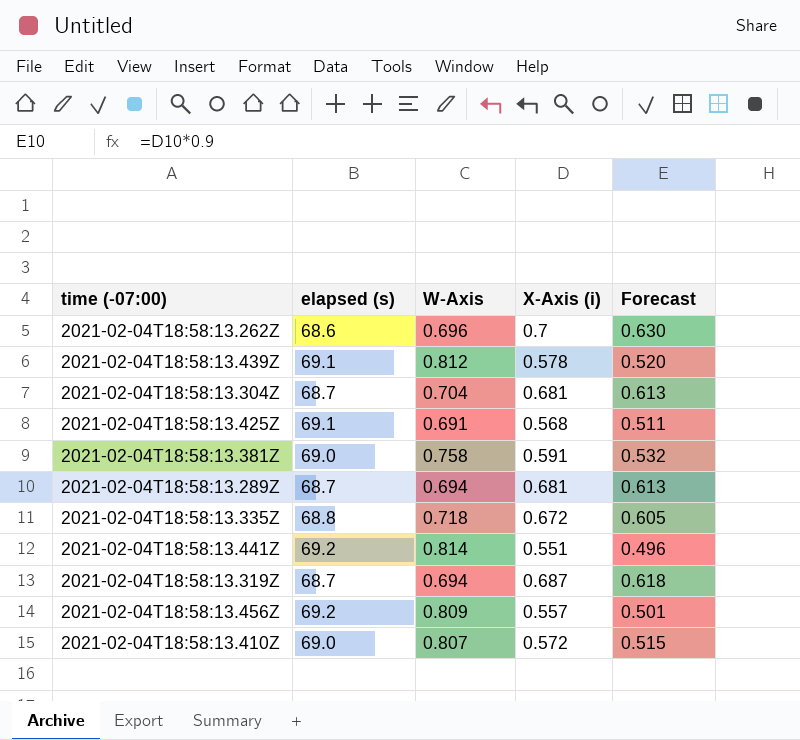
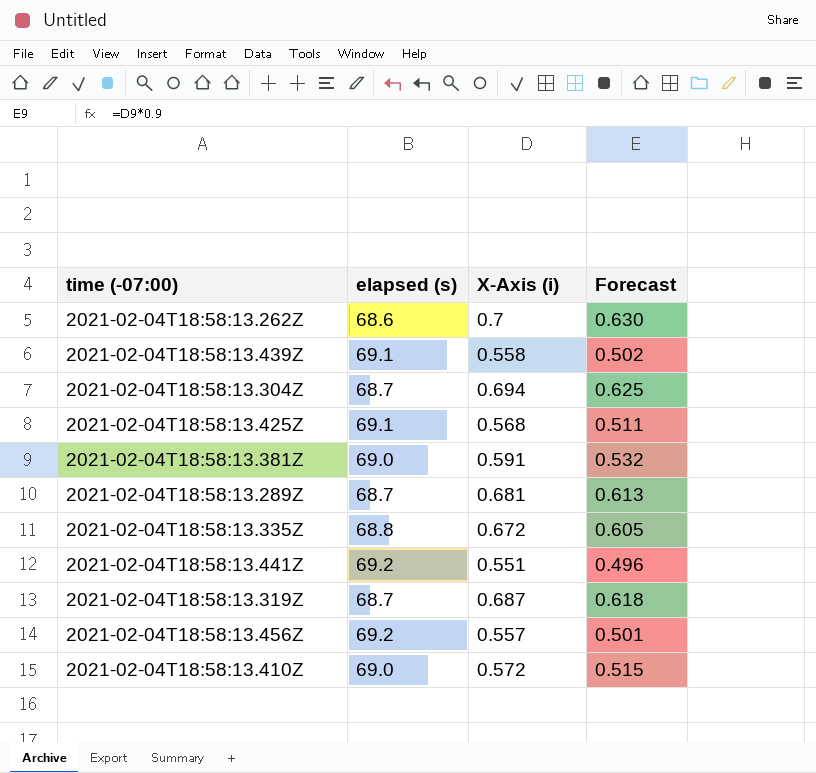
column W-Axis | position: 3 -> none
2021-02-04T18:58:13.439Z | X-Axis (i): 0.578 -> 0.558
2021-02-04T18:58:13.439Z | Forecast: 0.520 -> 0.502
2021-02-04T18:58:13.304Z | X-Axis (i): 0.681 -> 0.694
2021-02-04T18:58:13.304Z | Forecast: 0.613 -> 0.625

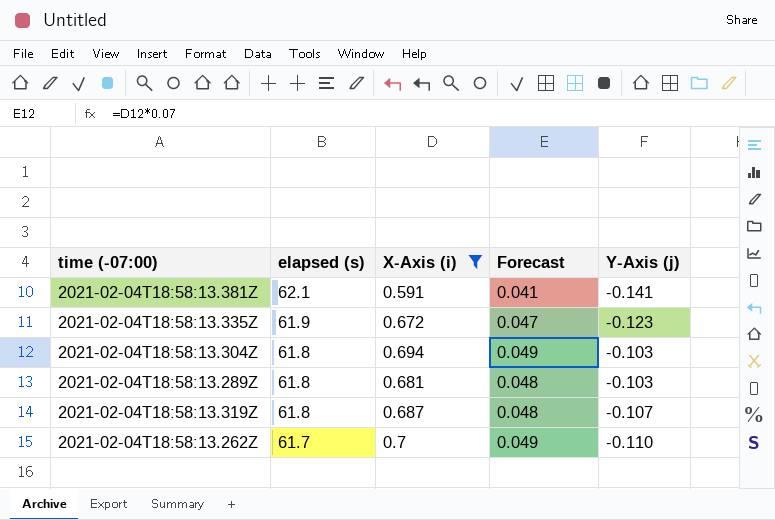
filter: none -> X-Axis (i) >= 0.591
row order: none -> elapsed (s) descending
column Forecast | formula: [X-Axis (i)] * 0.9 -> [X-Axis (i)] * 0.07
column Y-Axis (j) | position: none -> 5
2021-02-04T18:58:13.381Z | elapsed (s): 69.0 -> 62.1
2021-02-04T18:58:13.335Z | elapsed (s): 68.8 -> 61.9
2021-02-04T18:58:13.304Z | elapsed (s): 68.7 -> 61.8
2021-02-04T18:58:13.289Z | elapsed (s): 68.7 -> 61.8
2021-02-04T18:58:13.319Z | elapsed (s): 68.7 -> 61.8
2021-02-04T18:58:13.262Z | elapsed (s): 68.6 -> 61.7

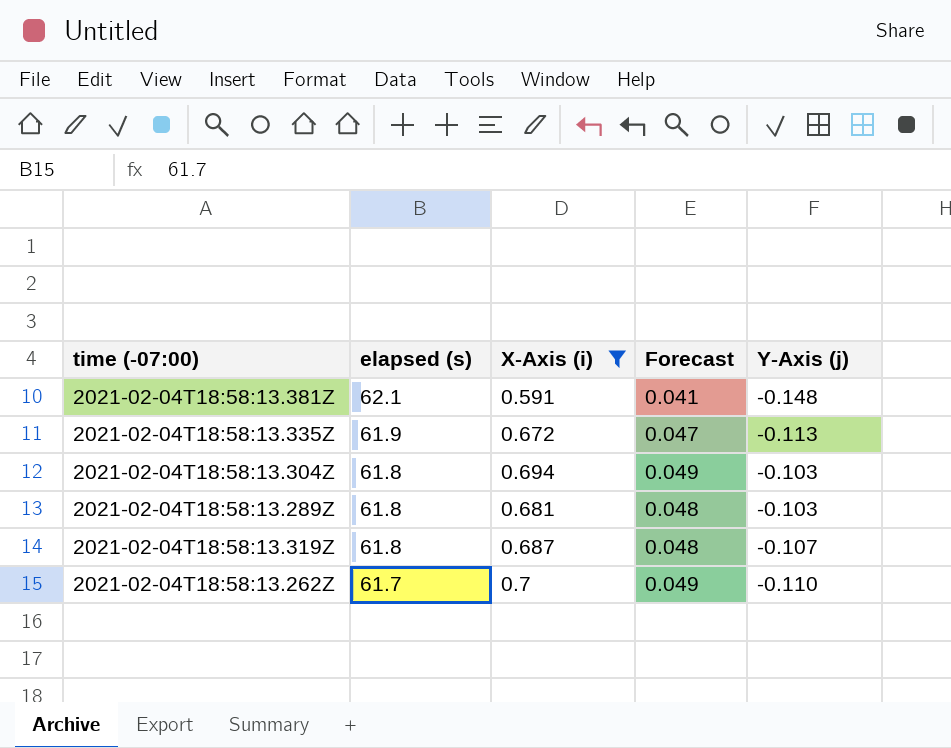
2021-02-04T18:58:13.381Z | Y-Axis (j): -0.141 -> -0.148
2021-02-04T18:58:13.335Z | Y-Axis (j): -0.123 -> -0.113

